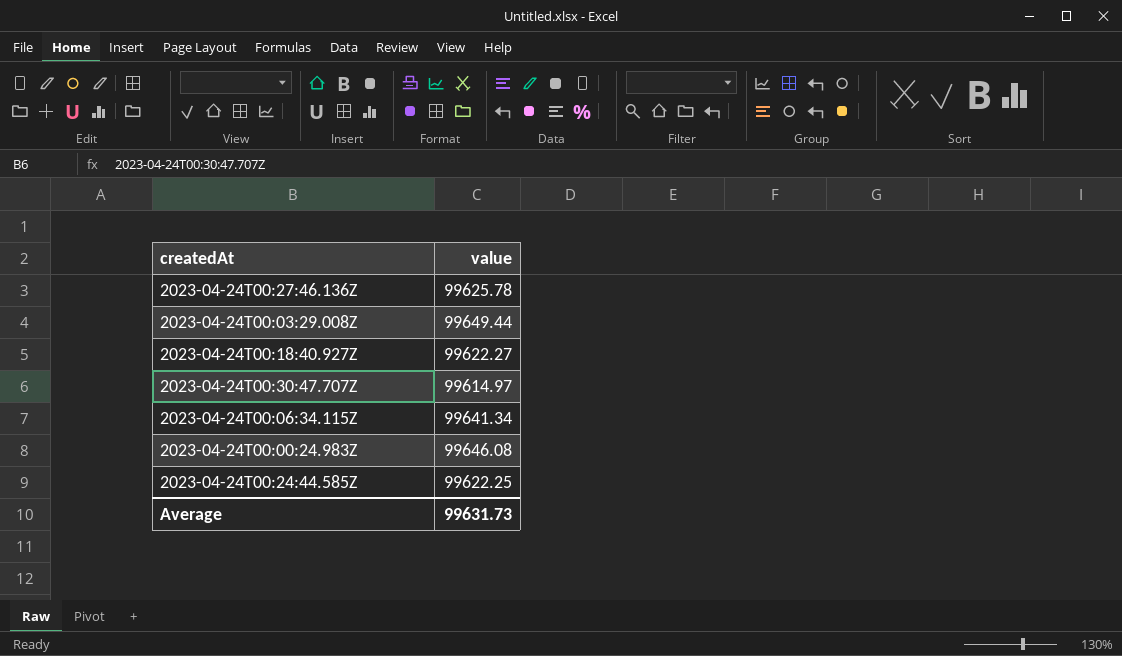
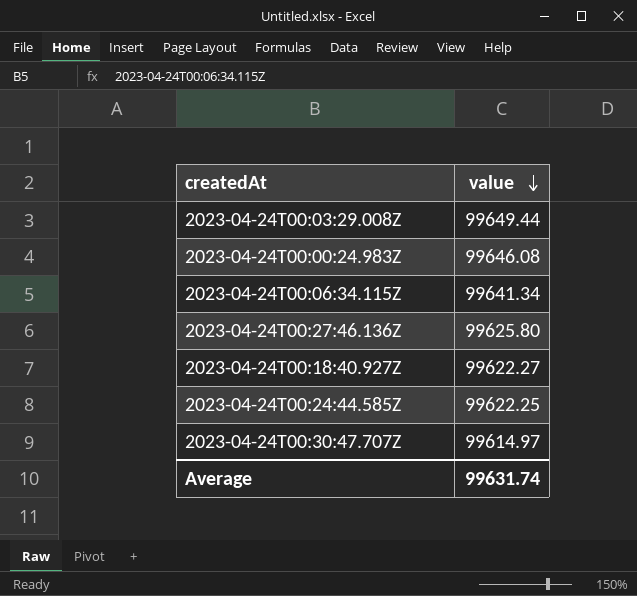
row order: none -> value descending
2023-04-24T00:27:46.136Z | value: 99625.78 -> 99625.80
Average | value: 99631.73 -> 99631.74

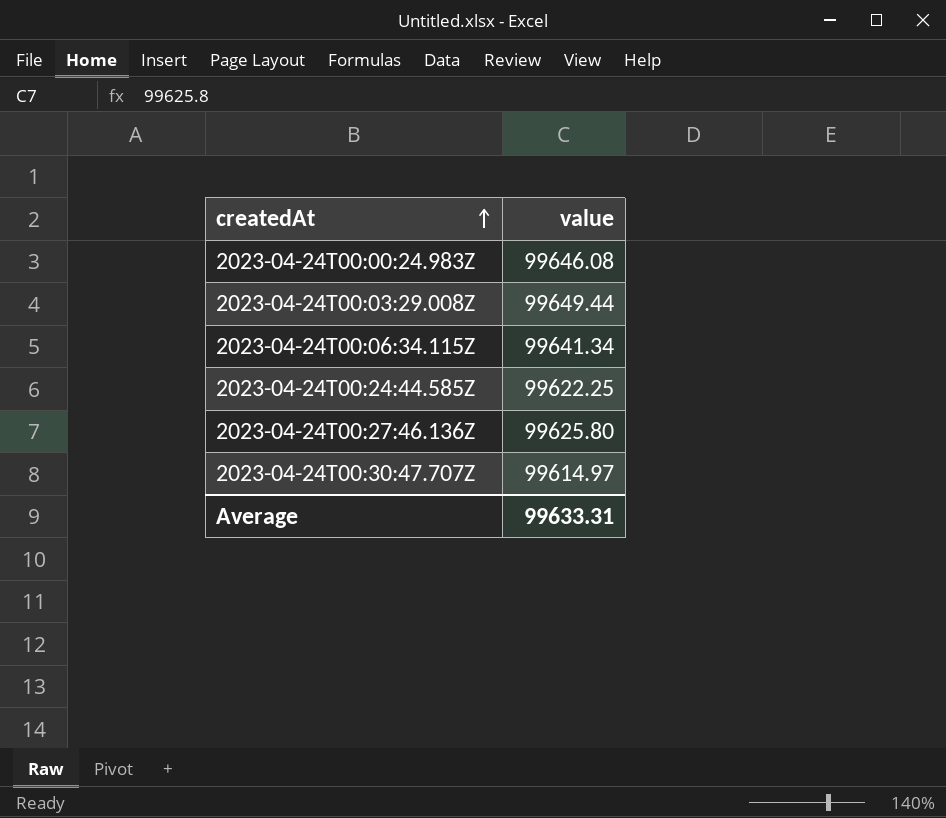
row order: value descending -> createdAt ascending
row 2023-04-24T00:18:40.927Z: 99622.27 -> none
Average | value: 99631.74 -> 99633.31

